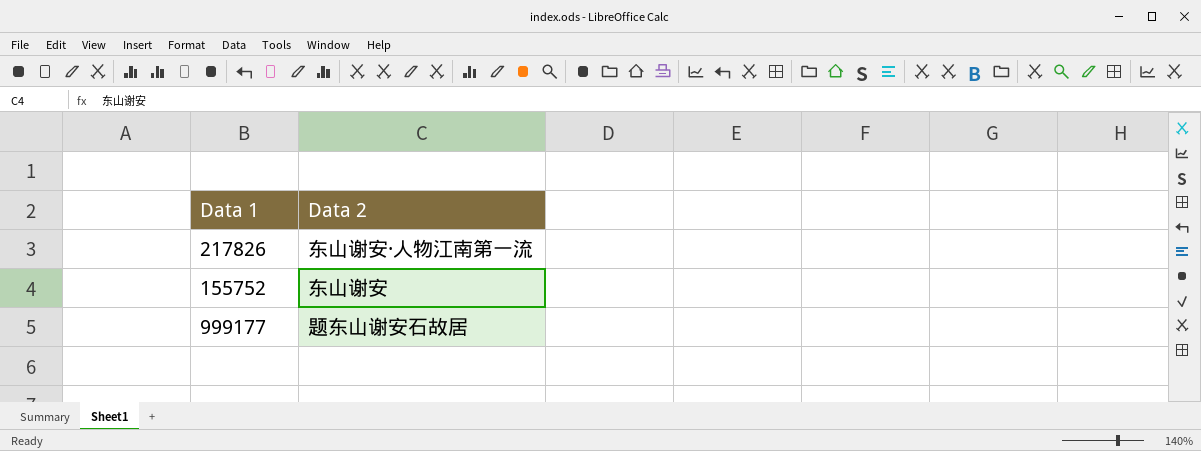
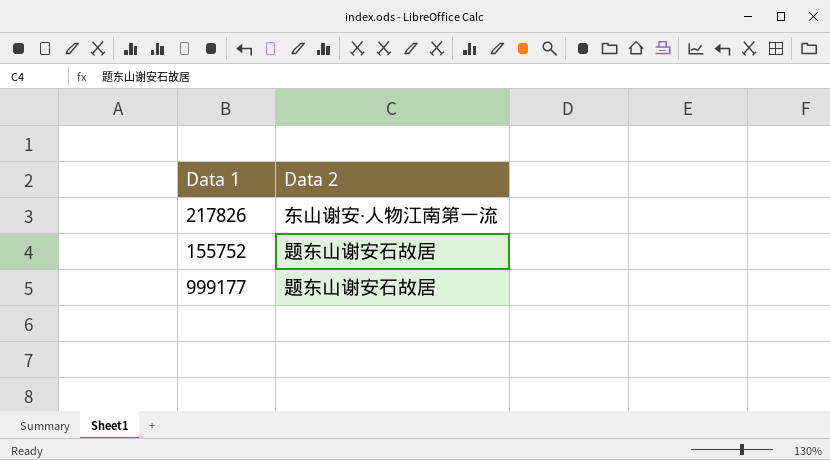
155752 | Data 2: 东山谢安 -> 题东山谢安石故居

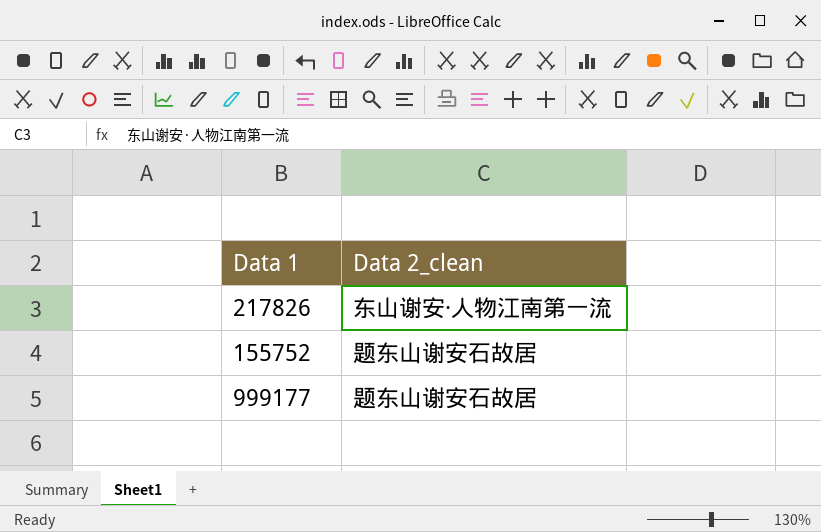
column name: Data 2 -> Data 2_clean

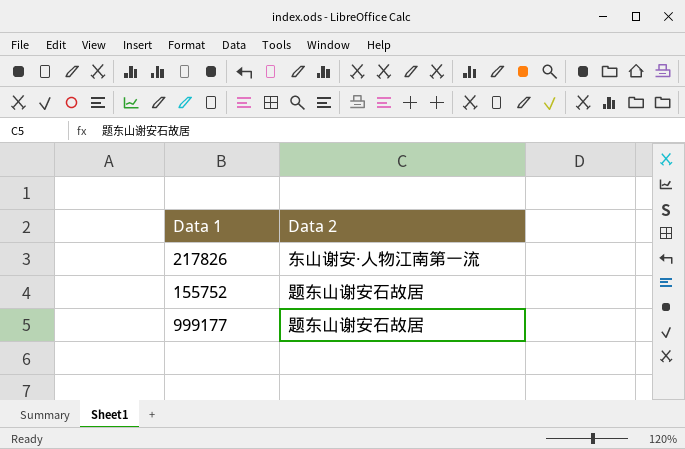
column name: Data 2_clean -> Data 2

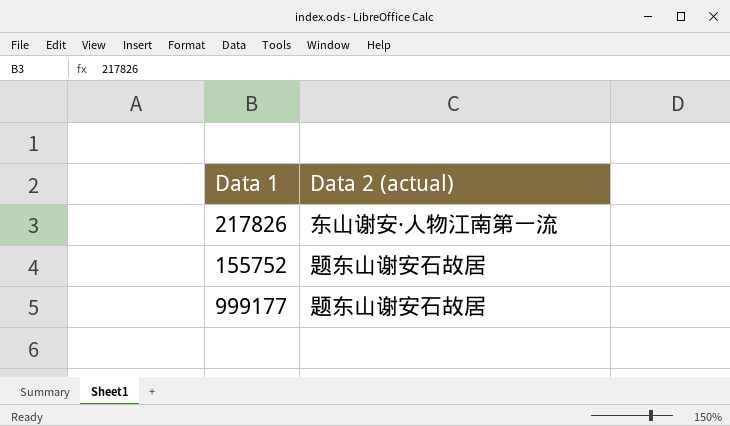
column name: Data 2 -> Data 2 (actual)

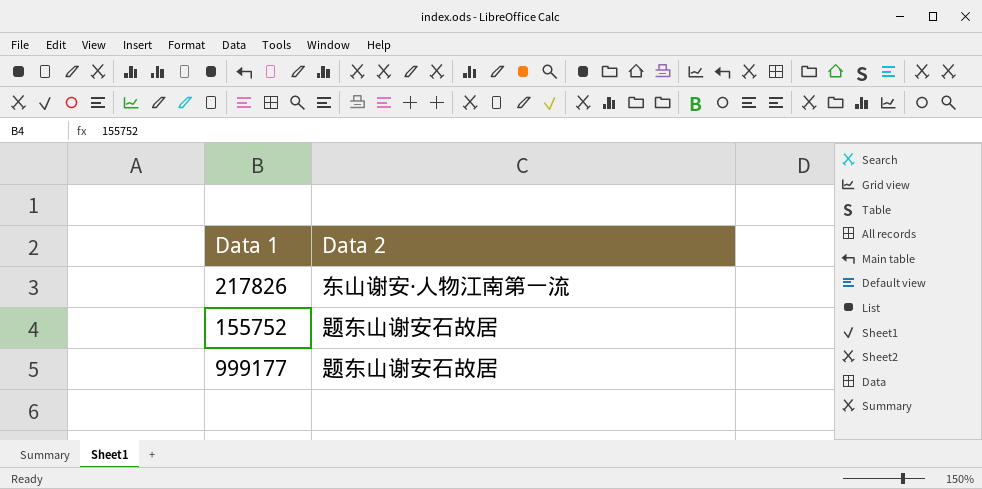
column name: Data 2 (actual) -> Data 2

